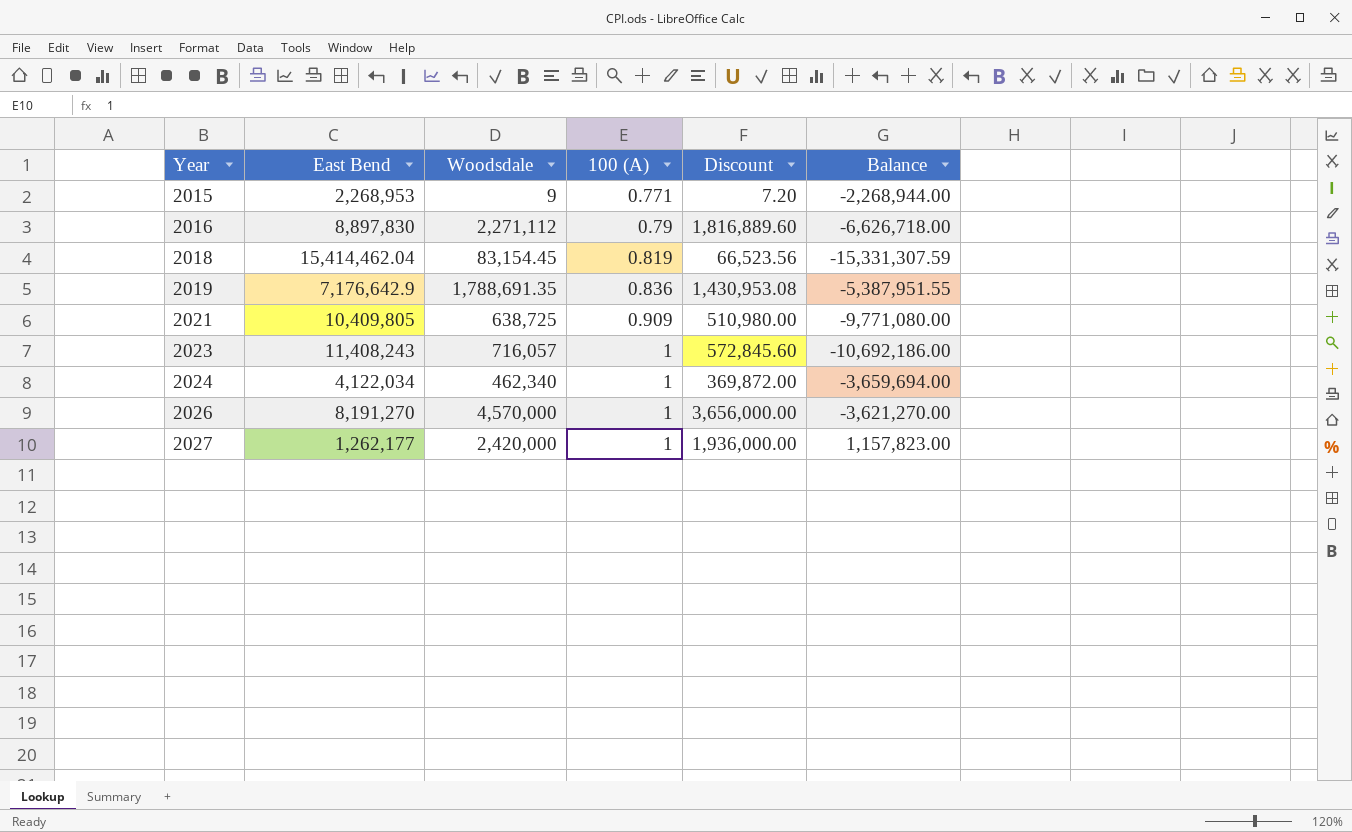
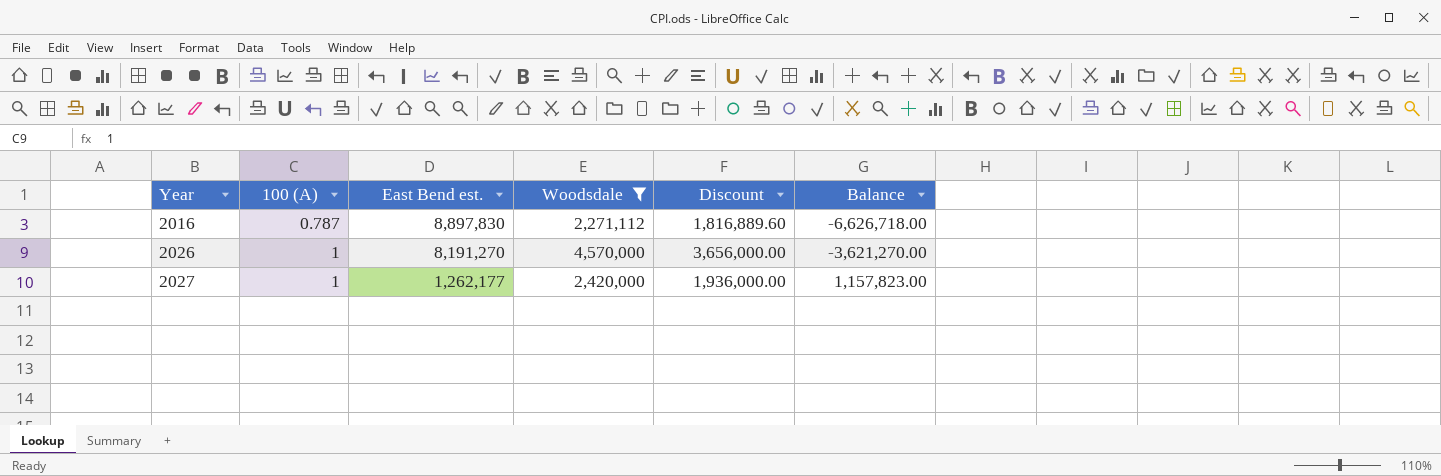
filter: none -> Woodsdale >= 2,271,112
column 100 (A) | position: 4 -> 2
column name: East Bend -> East Bend est.
2016 | 100 (A): 0.79 -> 0.787

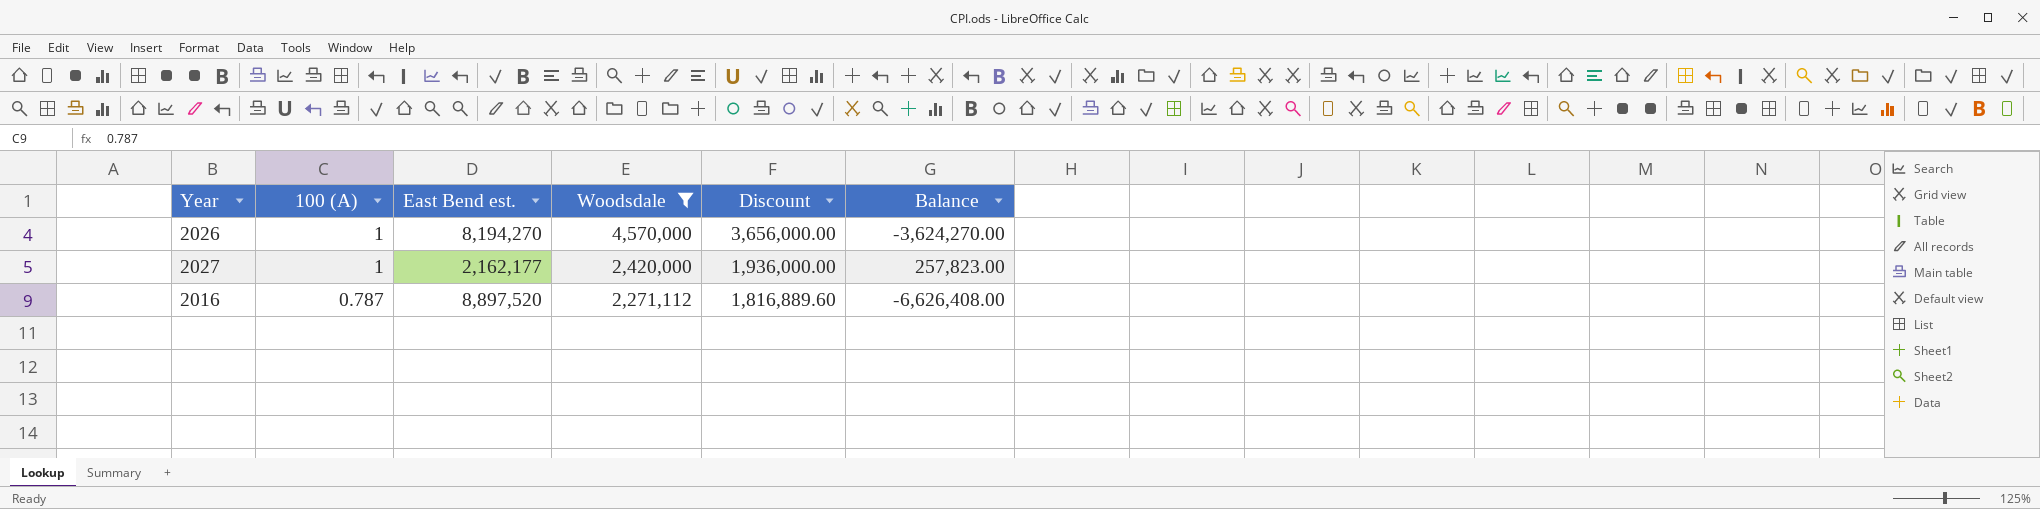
row order: Year ascending -> 100 (A) descending
2026 | East Bend est.: 8,191,270 -> 8,194,270
2026 | Balance: -3,621,270.00 -> -3,624,270.00
2027 | East Bend est.: 1,262,177 -> 2,162,177
2027 | Balance: 1,157,823.00 -> 257,823.00
2016 | East Bend est.: 8,897,830 -> 8,897,520
2016 | Balance: -6,626,718.00 -> -6,626,408.00

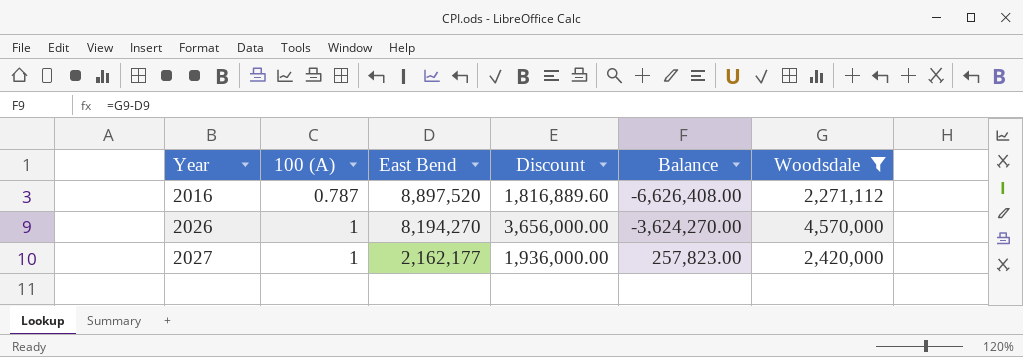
row order: 100 (A) descending -> Year ascending
column name: East Bend est. -> East Bend
column Woodsdale | position: 4 -> 6

